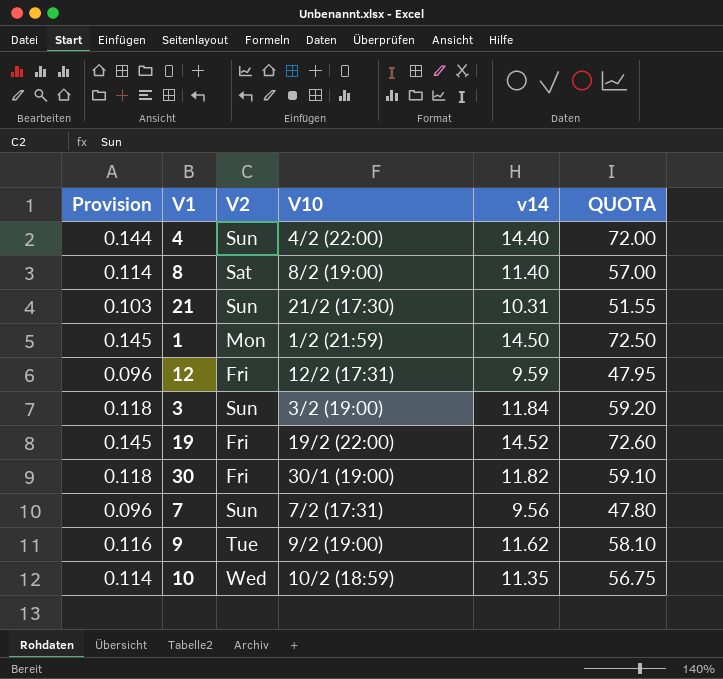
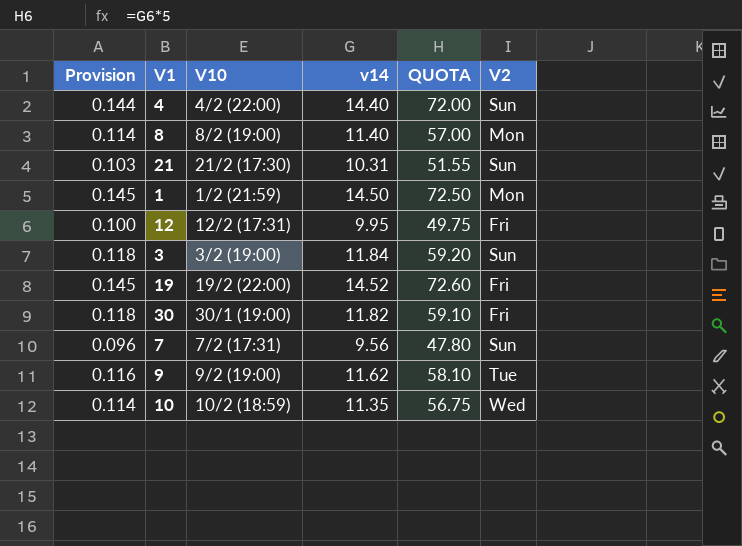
column V2 | position: 3 -> 6
8 | V2: Sat -> Mon
12 | Provision: 0.096 -> 0.100
12 | v14: 9.59 -> 9.95
12 | QUOTA: 47.95 -> 49.75

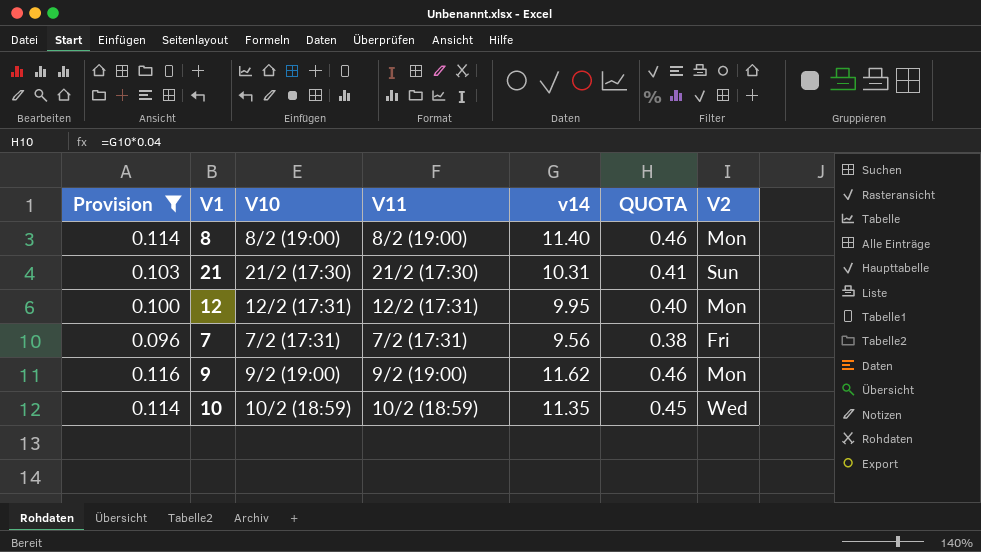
filter: none -> Provision <= 0.116
column V11 | position: none -> 4
column QUOTA | formula: [v14] * 5 -> [v14] * 0.04
12 | V2: Fri -> Mon
7 | V2: Sun -> Fri
9 | V2: Tue -> Mon

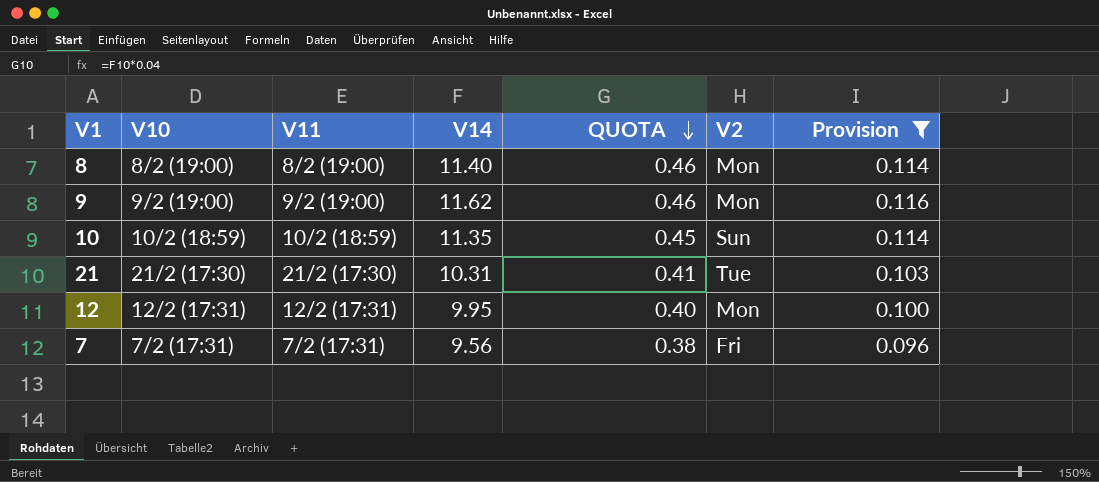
row order: none -> QUOTA descending
column name: v14 -> V14
column Provision | position: 1 -> 7
10 | V2: Wed -> Sun
21 | V2: Sun -> Tue

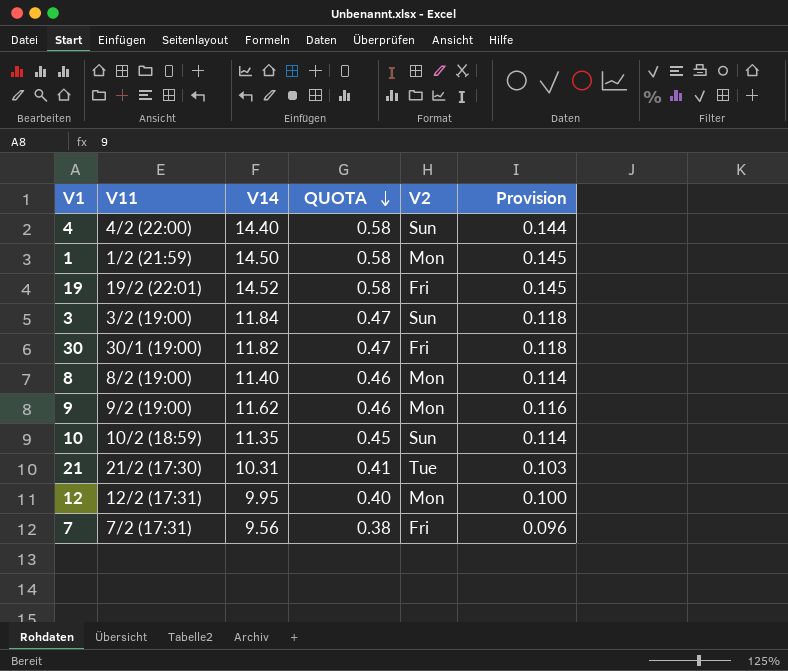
filter: Provision <= 0.116 -> none
column V10 | position: 2 -> none

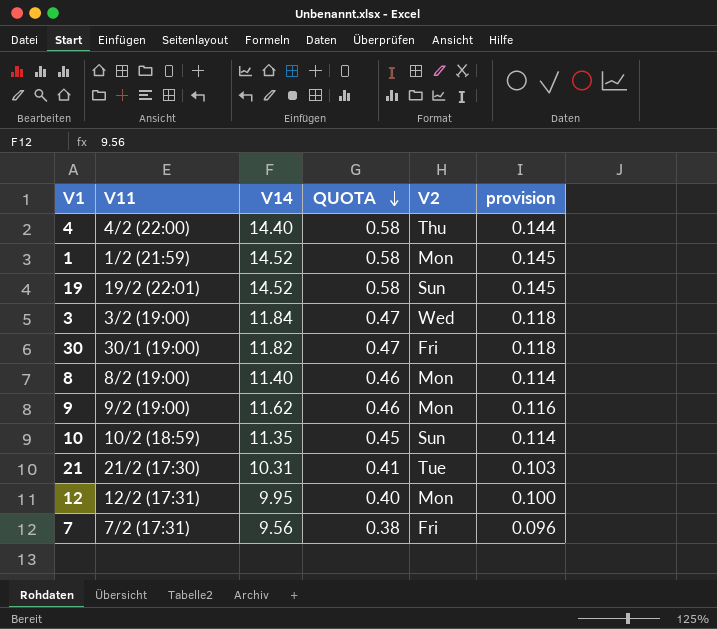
column name: Provision -> provision
4 | V2: Sun -> Thu
1 | V14: 14.50 -> 14.52
19 | V2: Fri -> Sun
3 | V2: Sun -> Wed

